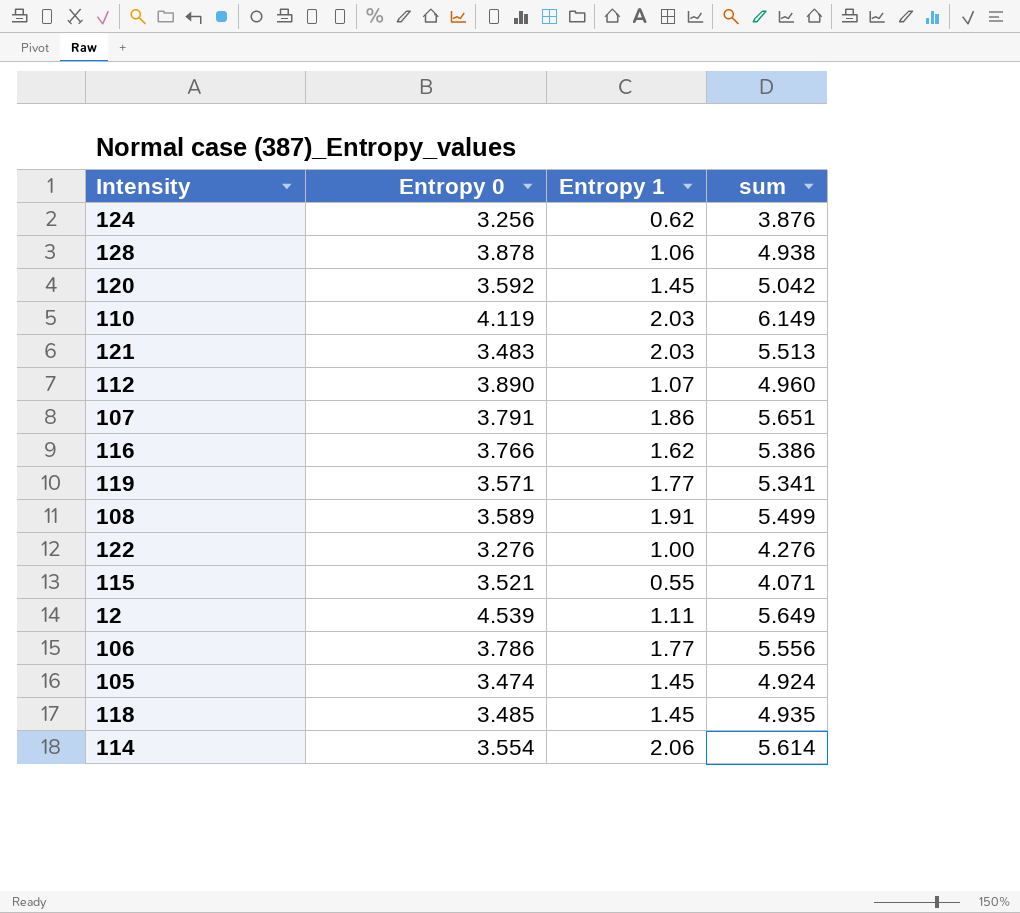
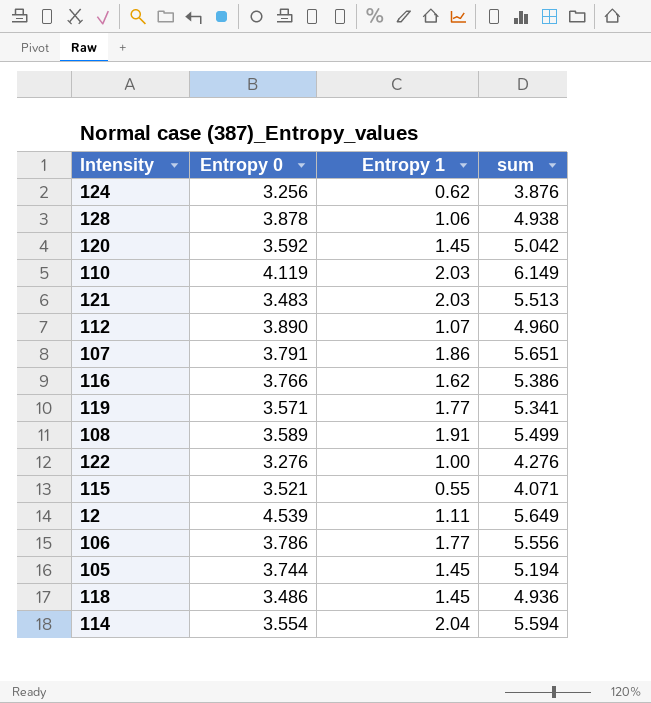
105 | Entropy 0: 3.474 -> 3.744
105 | sum: 4.924 -> 5.194
118 | Entropy 0: 3.485 -> 3.486
118 | sum: 4.935 -> 4.936
114 | Entropy 1: 2.06 -> 2.04
114 | sum: 5.614 -> 5.594

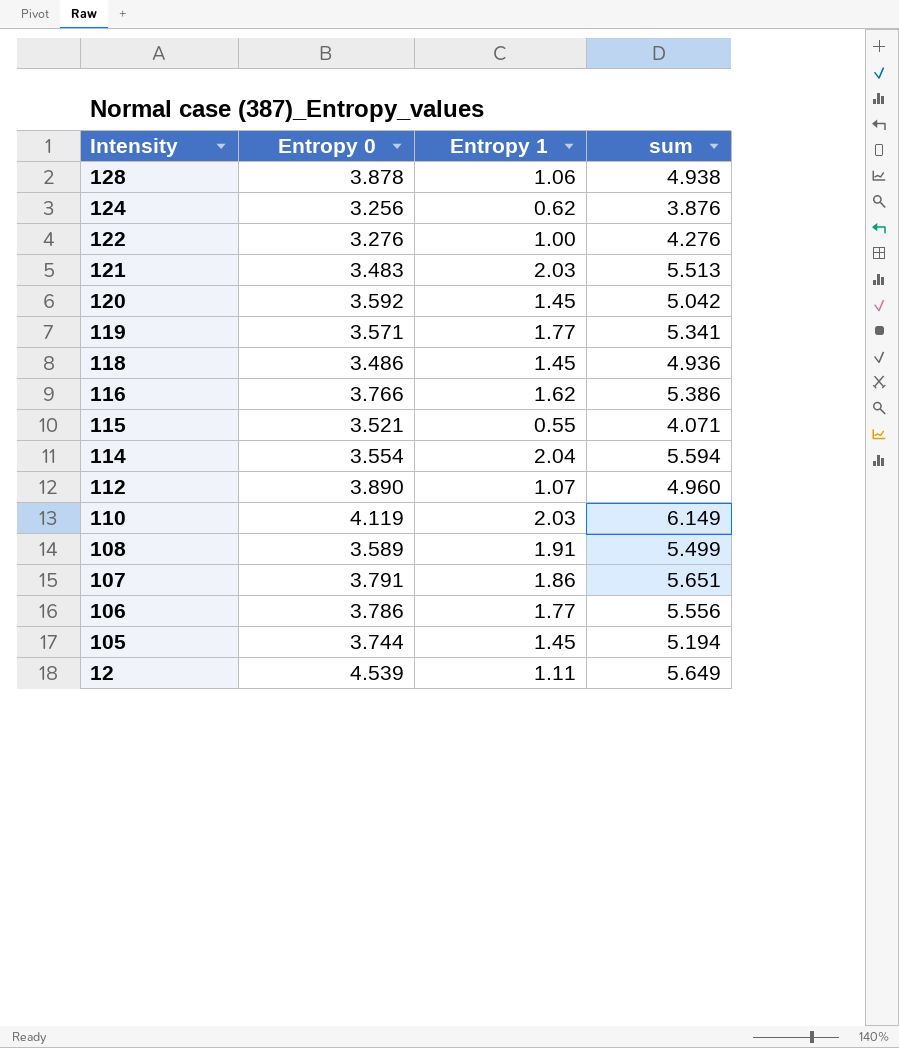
row order: none -> Intensity descending

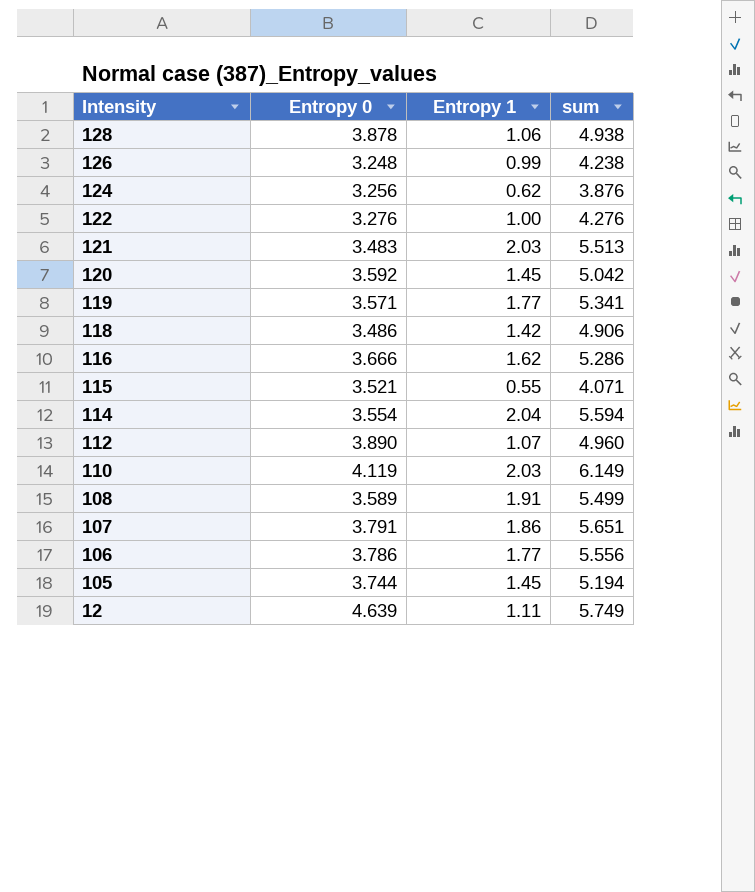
row 126: none -> 3.248 | 0.99 | 4.238
118 | Entropy 1: 1.45 -> 1.42
118 | sum: 4.936 -> 4.906
116 | Entropy 0: 3.766 -> 3.666
116 | sum: 5.386 -> 5.286
12 | Entropy 0: 4.539 -> 4.639
12 | sum: 5.649 -> 5.749

